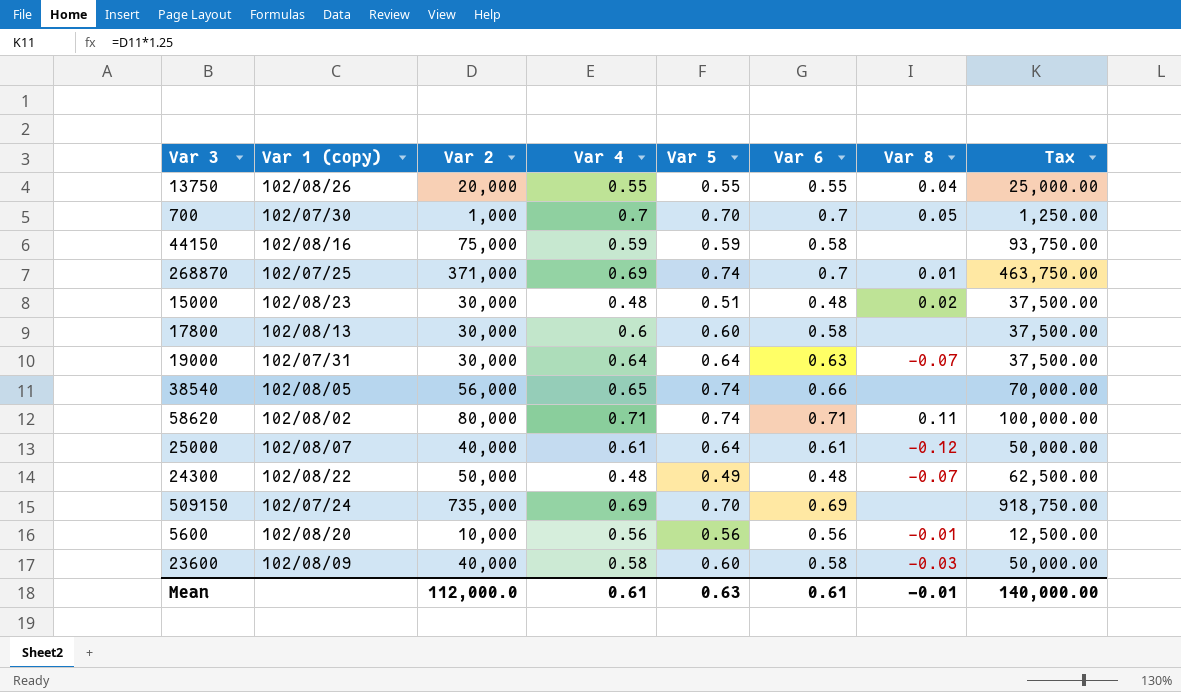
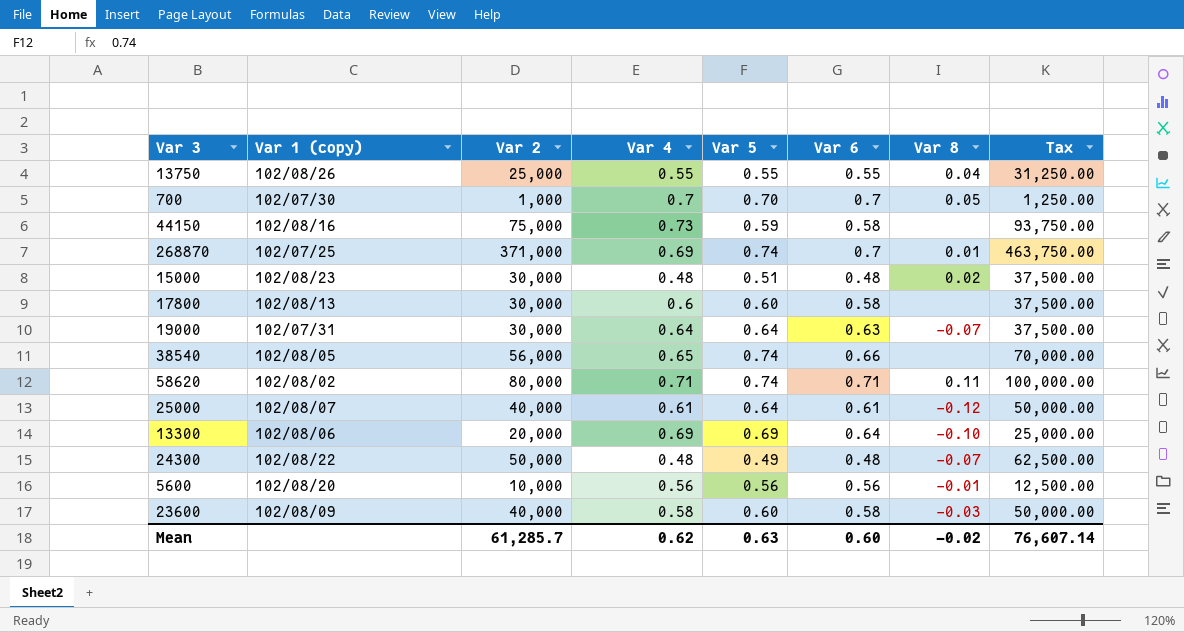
row 509150: 102/07/24 | 735,000 | 0.69 | 0.70 | 0.69 | none | 918,750.00 -> none
13750 | Var 2: 20,000 -> 25,000
13750 | Tax: 25,000.00 -> 31,250.00
44150 | Var 4: 0.59 -> 0.73
row 13300: none -> 102/08/06 | 20,000 | 0.69 | 0.69 | 0.64 | -0.10 | 25,000.00
Mean | Var 2: 112,000.0 -> 61,285.7
Mean | Var 4: 0.61 -> 0.62
Mean | Var 6: 0.61 -> 0.60
Mean | Var 8: -0.01 -> -0.02
Mean | Tax: 140,000.00 -> 76,607.14

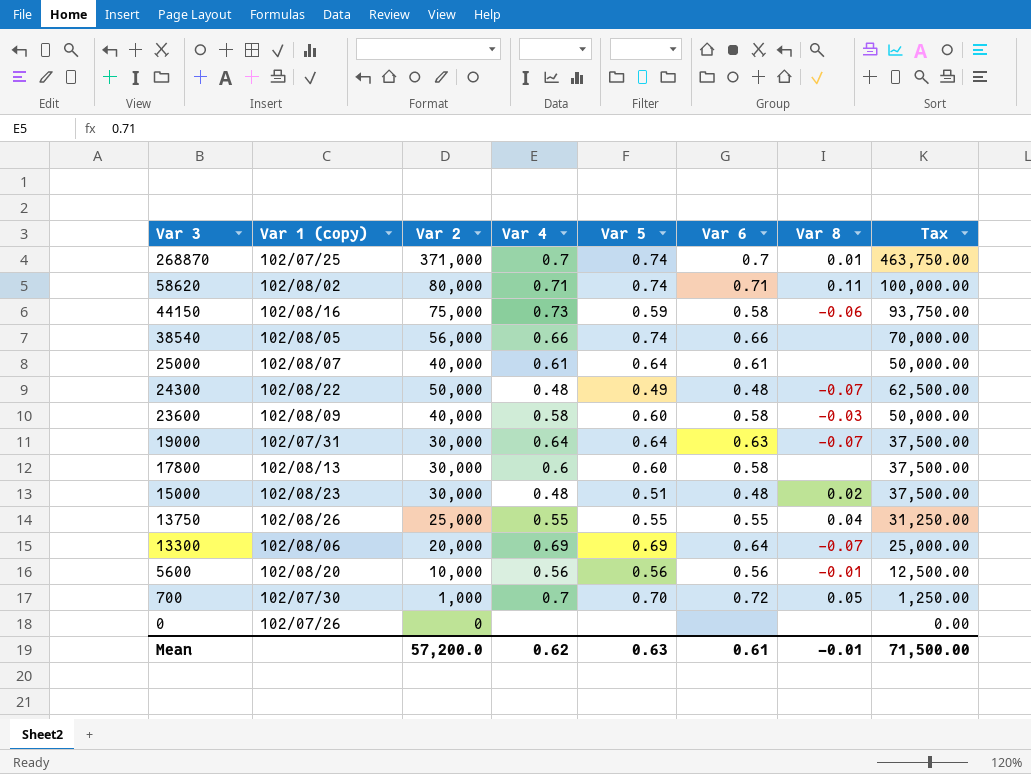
row order: none -> Var 3 descending
268870 | Var 4: 0.69 -> 0.7
44150 | Var 8: none -> -0.06
38540 | Var 4: 0.65 -> 0.66
25000 | Var 8: -0.12 -> none
13300 | Var 8: -0.10 -> -0.07
700 | Var 6: 0.7 -> 0.72
row 0: none -> 102/07/26 | 0 | none | none | none | none | 0.00
Mean | Var 2: 61,285.7 -> 57,200.0
Mean | Var 6: 0.60 -> 0.61
Mean | Var 8: -0.02 -> -0.01
Mean | Tax: 76,607.14 -> 71,500.00

